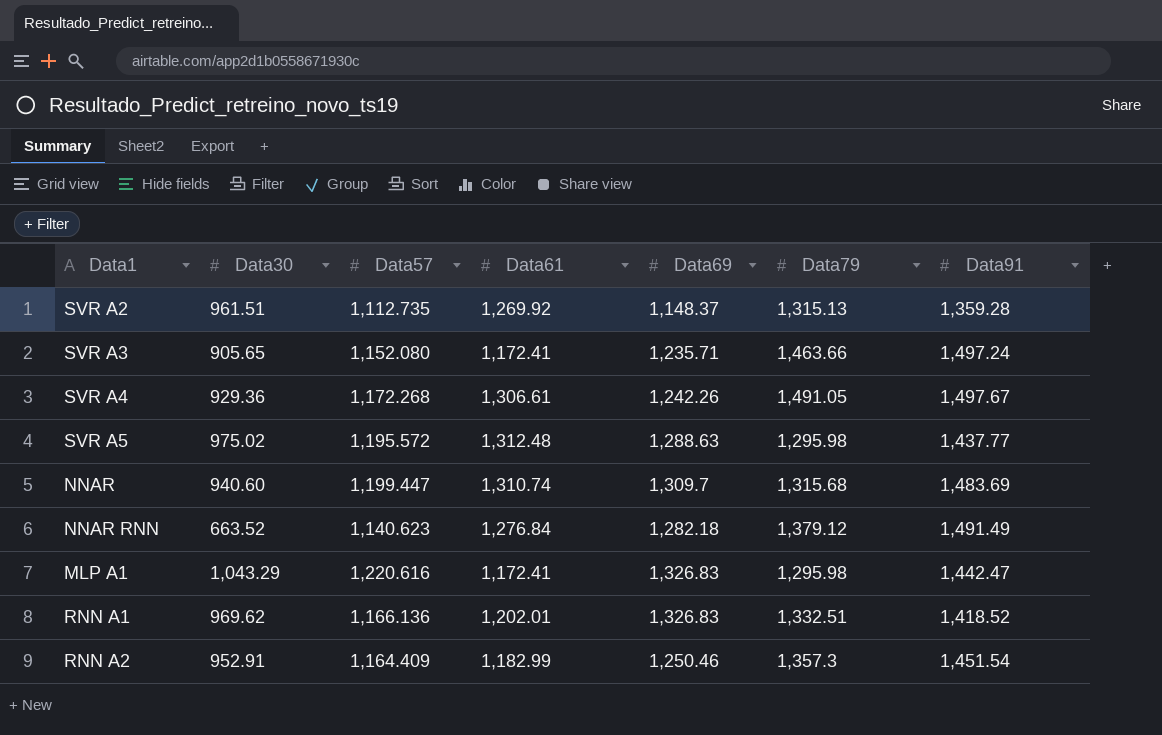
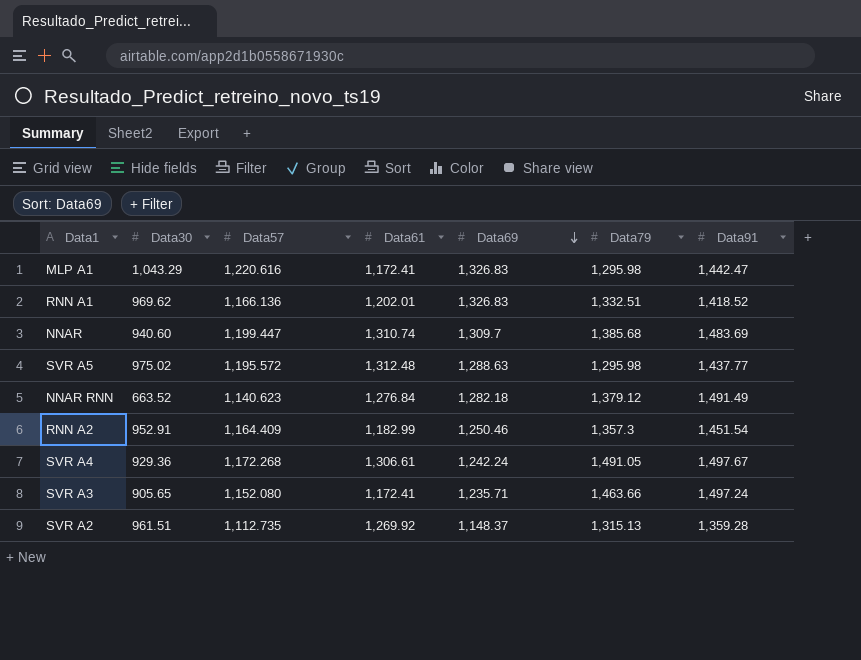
row order: none -> Data69 descending
NNAR | Data79: 1,315.68 -> 1,385.68
SVR A4 | Data69: 1,242.26 -> 1,242.24

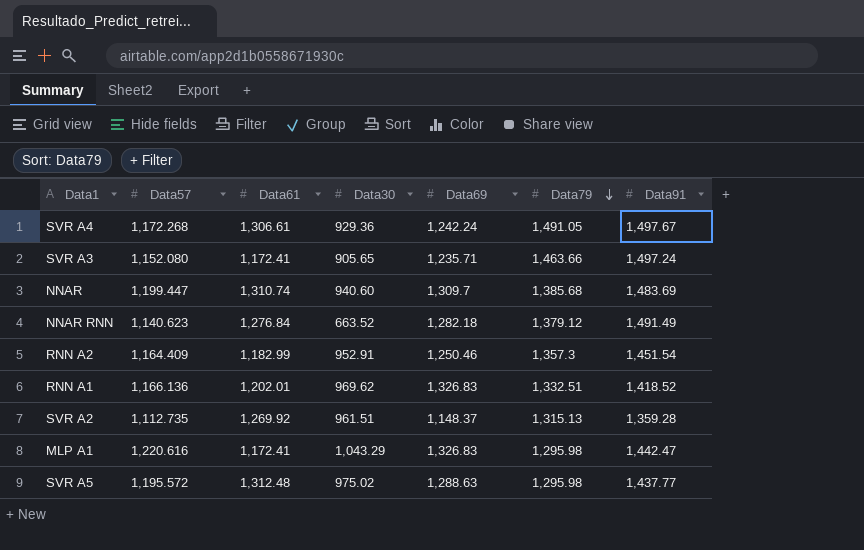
row order: Data69 descending -> Data79 descending
column Data30 | position: 2 -> 4

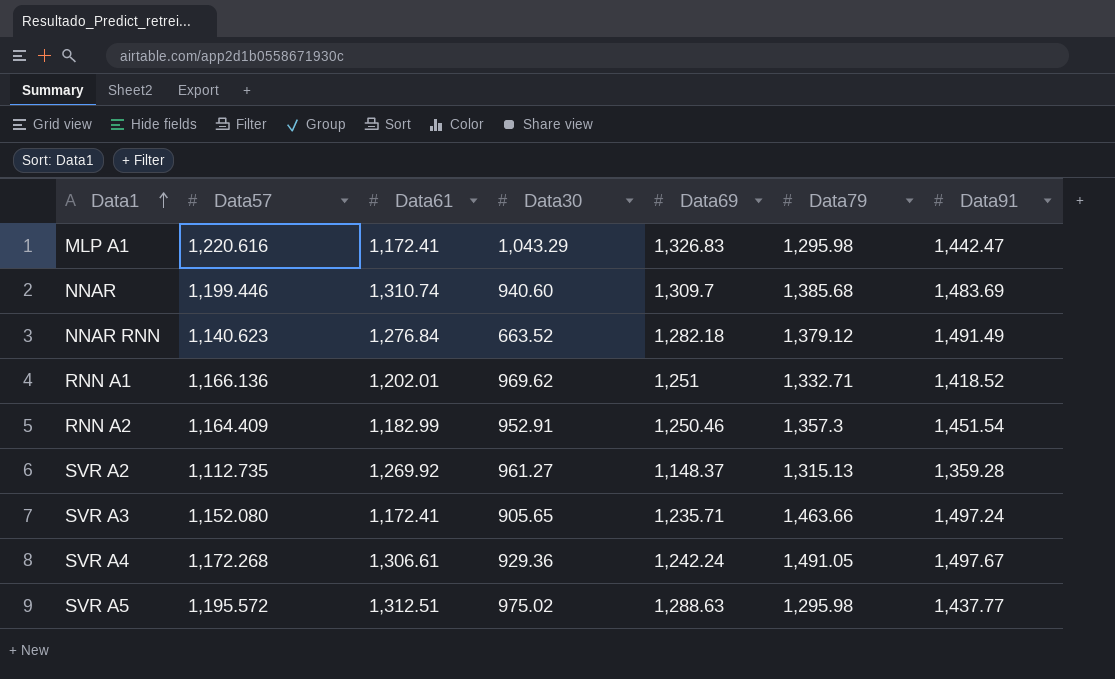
row order: Data79 descending -> Data1 ascending
NNAR | Data57: 1,199.447 -> 1,199.446
RNN A1 | Data69: 1,326.83 -> 1,251
RNN A1 | Data79: 1,332.51 -> 1,332.71
SVR A2 | Data30: 961.51 -> 961.27
SVR A5 | Data61: 1,312.48 -> 1,312.51

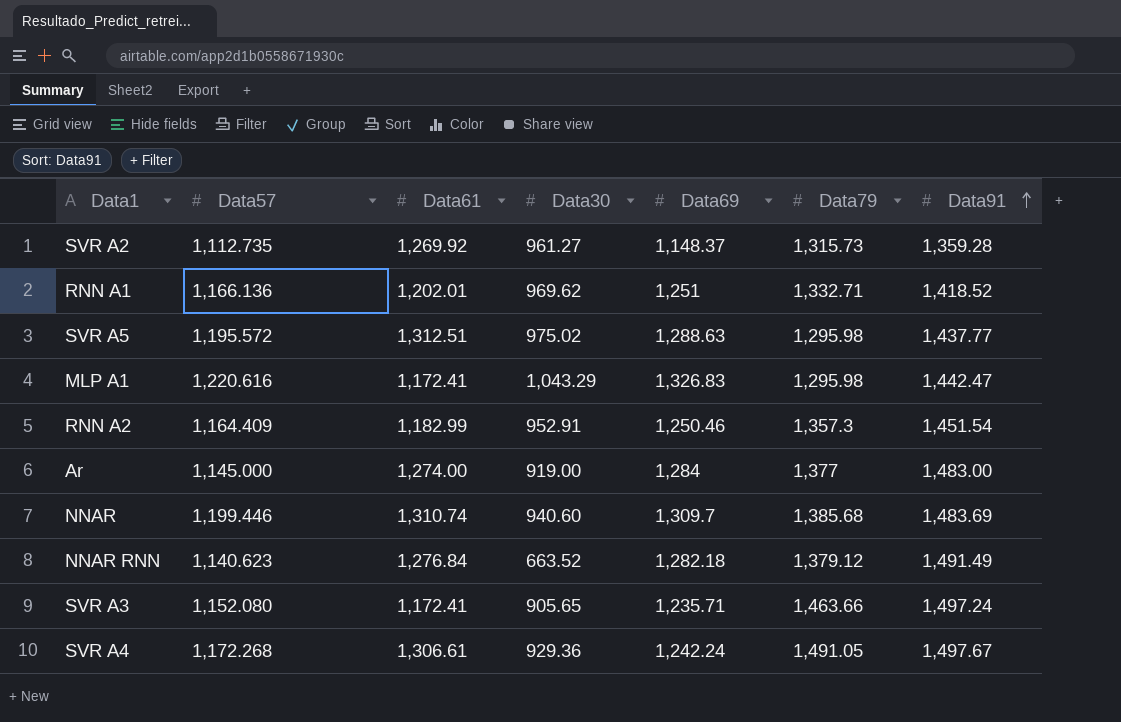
row order: Data1 ascending -> Data91 ascending
SVR A2 | Data79: 1,315.13 -> 1,315.73
row Ar: none -> 1,145.000 | 1,274.00 | 919.00 | 1,284 | 1,377 | 1,483.00

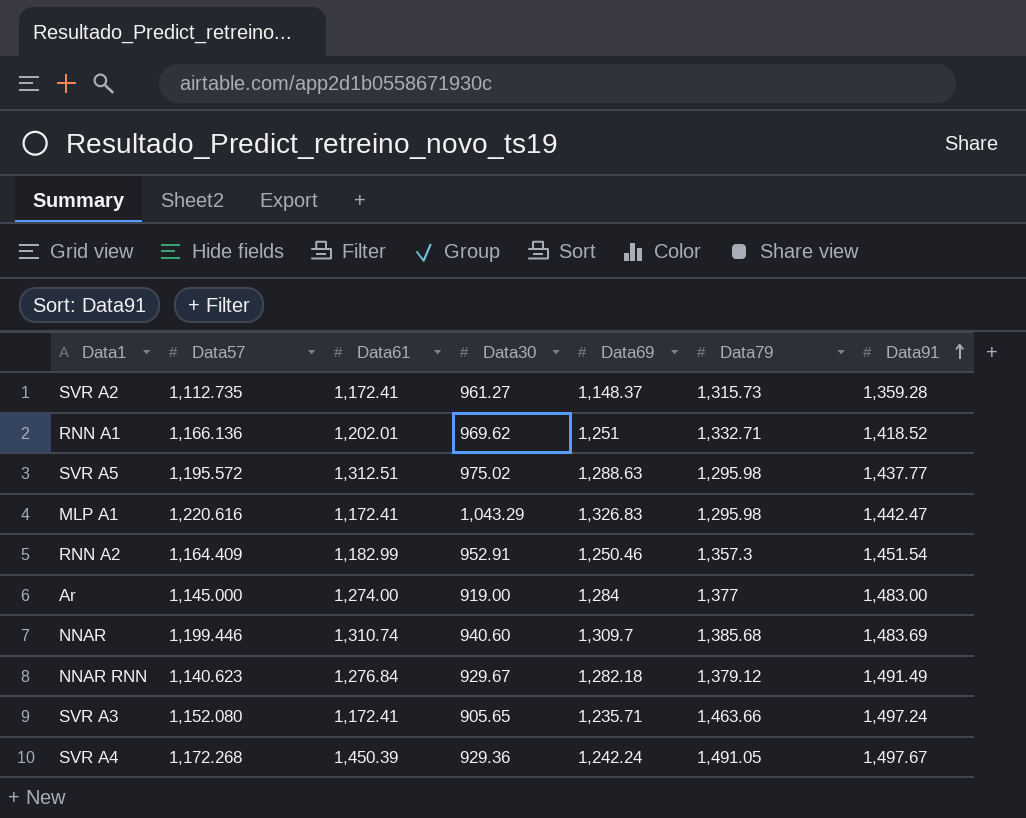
SVR A2 | Data61: 1,269.92 -> 1,172.41
NNAR RNN | Data30: 663.52 -> 929.67
SVR A4 | Data61: 1,306.61 -> 1,450.39

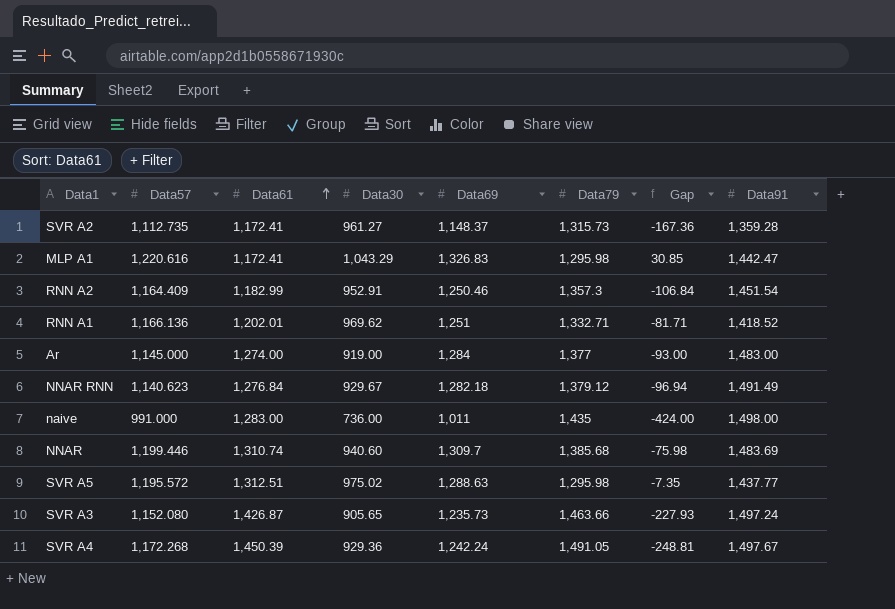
row order: Data91 ascending -> Data61 ascending
column Gap | formula: none -> [Data69] - [Data79]
row naive: none -> 991.000 | 1,283.00 | 736.00 | 1,011 | 1,435 | -424.00 | 1,498.00
SVR A3 | Data61: 1,172.41 -> 1,426.87
SVR A3 | Data69: 1,235.71 -> 1,235.73

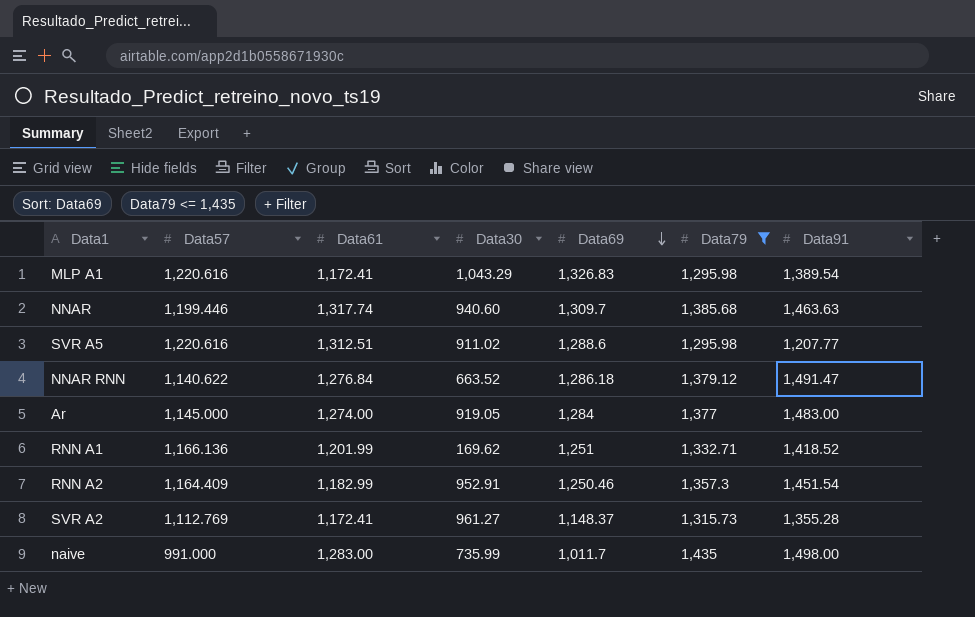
filter: none -> Data79 <= 1,435
row order: Data61 ascending -> Data69 descending
column Gap | formula: [Data69] - [Data79] -> none
MLP A1 | Data91: 1,442.47 -> 1,389.54
NNAR | Data61: 1,310.74 -> 1,317.74
NNAR | Data91: 1,483.69 -> 1,463.63
SVR A5 | Data57: 1,195.572 -> 1,220.616
SVR A5 | Data30: 975.02 -> 911.02
SVR A5 | Data69: 1,288.63 -> 1,288.6
SVR A5 | Data91: 1,437.77 -> 1,207.77
NNAR RNN | Data57: 1,140.623 -> 1,140.622
NNAR RNN | Data30: 929.67 -> 663.52
NNAR RNN | Data69: 1,282.18 -> 1,286.18
NNAR RNN | Data91: 1,491.49 -> 1,491.47
Ar | Data30: 919.00 -> 919.05
RNN A1 | Data61: 1,202.01 -> 1,201.99
RNN A1 | Data30: 969.62 -> 169.62
SVR A2 | Data57: 1,112.735 -> 1,112.769
SVR A2 | Data91: 1,359.28 -> 1,355.28
naive | Data30: 736.00 -> 735.99
naive | Data69: 1,011 -> 1,011.7

